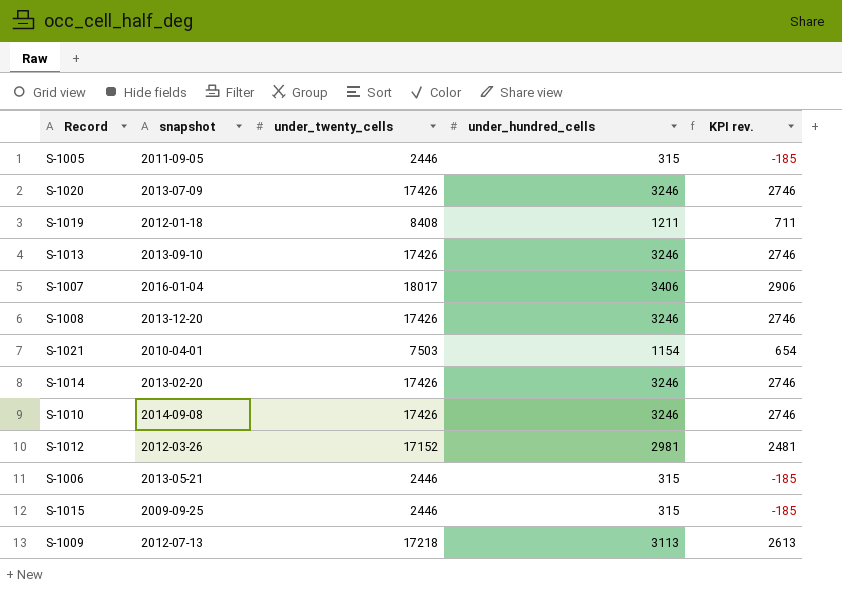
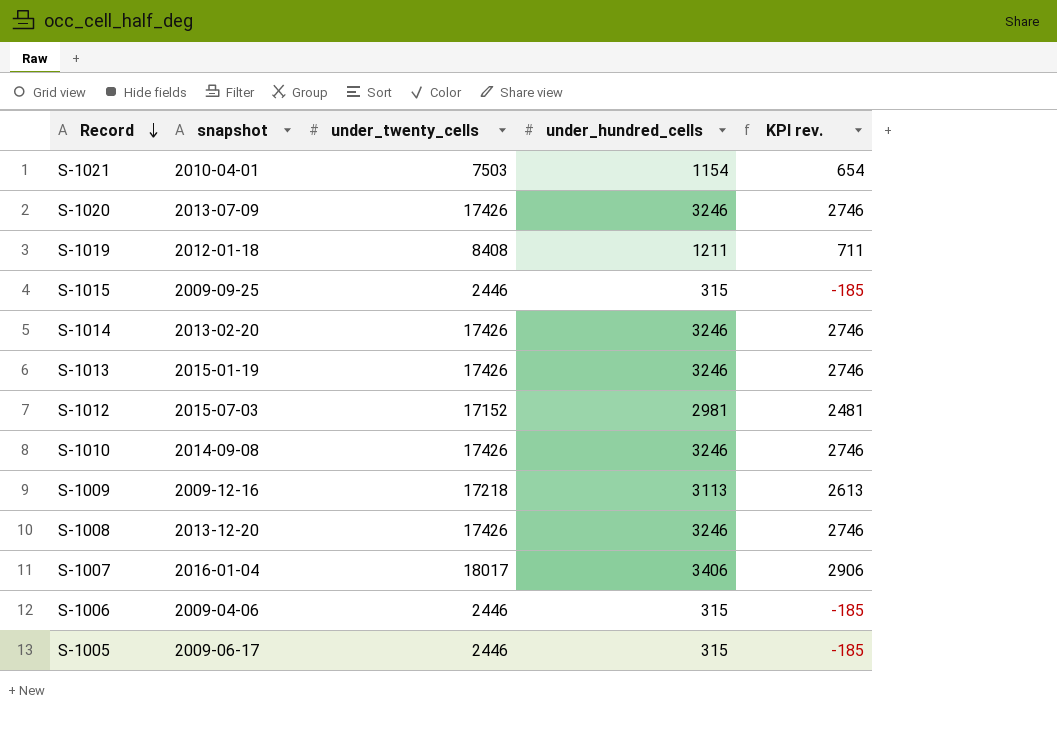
row order: none -> Record descending
S-1013 | snapshot: 2013-09-10 -> 2015-01-19
S-1012 | snapshot: 2012-03-26 -> 2015-07-03
S-1009 | snapshot: 2012-07-13 -> 2009-12-16
S-1006 | snapshot: 2013-05-21 -> 2009-04-06
S-1005 | snapshot: 2011-09-05 -> 2009-06-17

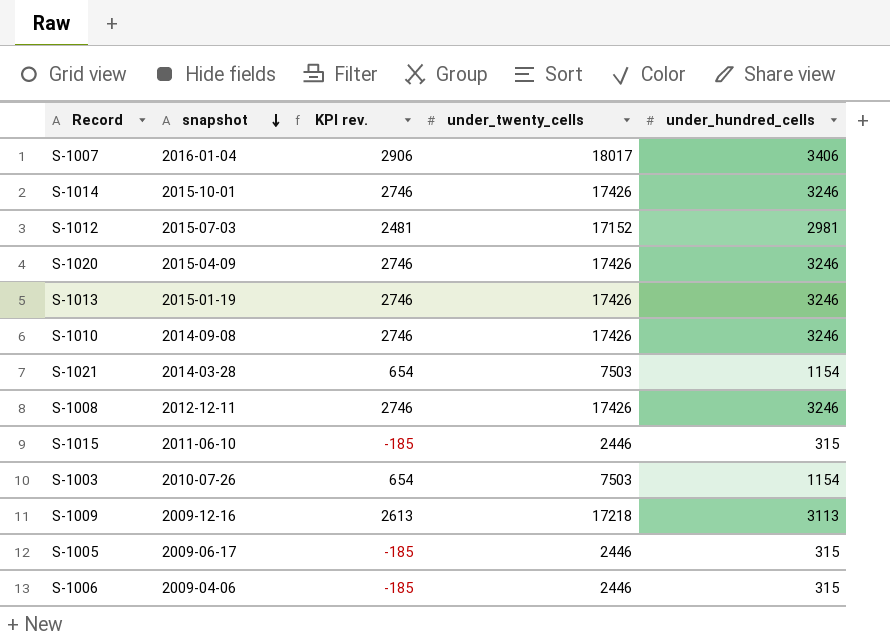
row order: Record descending -> snapshot descending
column KPI rev. | position: 5 -> 3
row S-1019: 2012-01-18 | 8408 | 1211 | 711 -> none
S-1014 | snapshot: 2013-02-20 -> 2015-10-01
S-1020 | snapshot: 2013-07-09 -> 2015-04-09
S-1021 | snapshot: 2010-04-01 -> 2014-03-28
S-1008 | snapshot: 2013-12-20 -> 2012-12-11
S-1015 | snapshot: 2009-09-25 -> 2011-06-10
row S-1003: none -> 2010-07-26 | 654 | 7503 | 1154

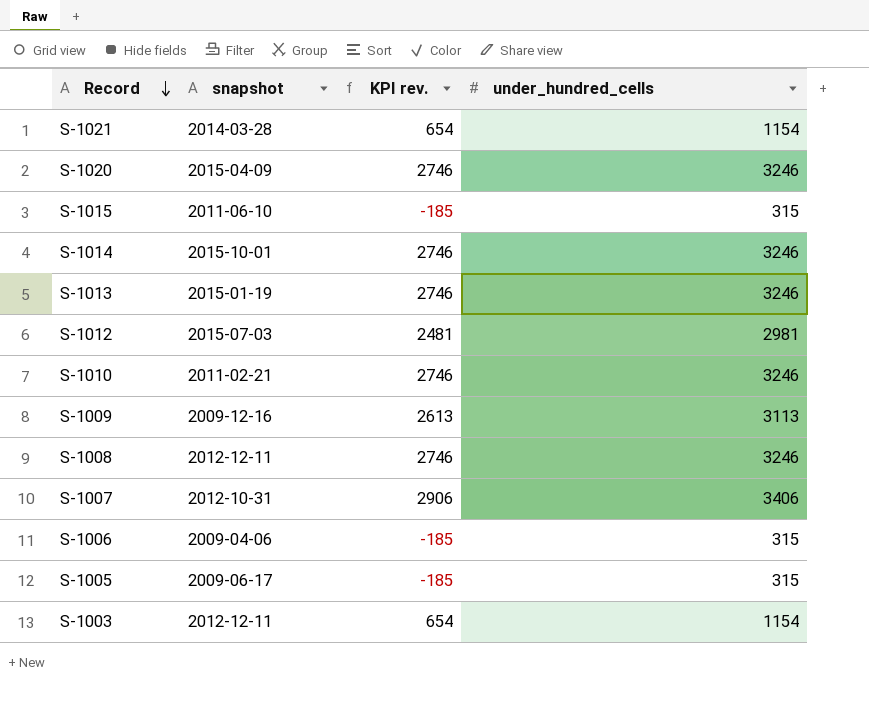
row order: snapshot descending -> Record descending
column under_twenty_cells | position: 4 -> none
S-1010 | snapshot: 2014-09-08 -> 2011-02-21
S-1007 | snapshot: 2016-01-04 -> 2012-10-31
S-1003 | snapshot: 2010-07-26 -> 2012-12-11

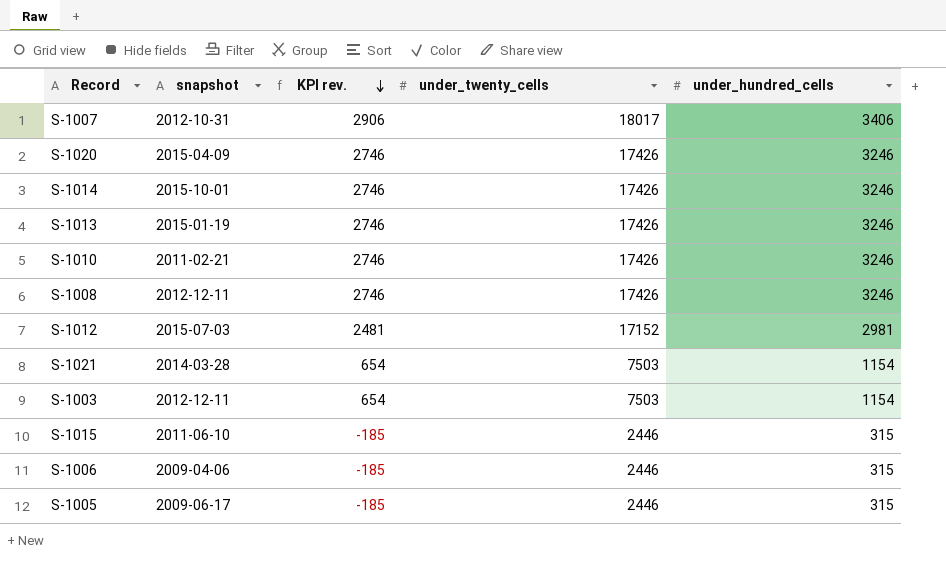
row order: Record descending -> KPI rev. descending
column under_twenty_cells | position: none -> 4
row S-1009: 2009-12-16 | 2613 | 3113 -> none

